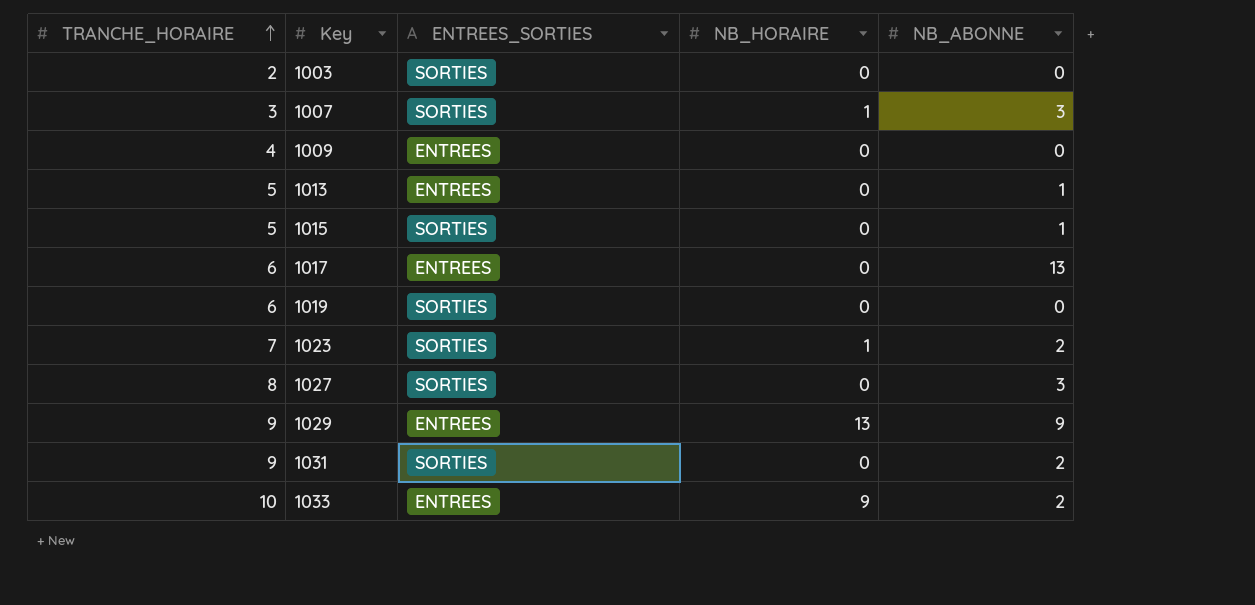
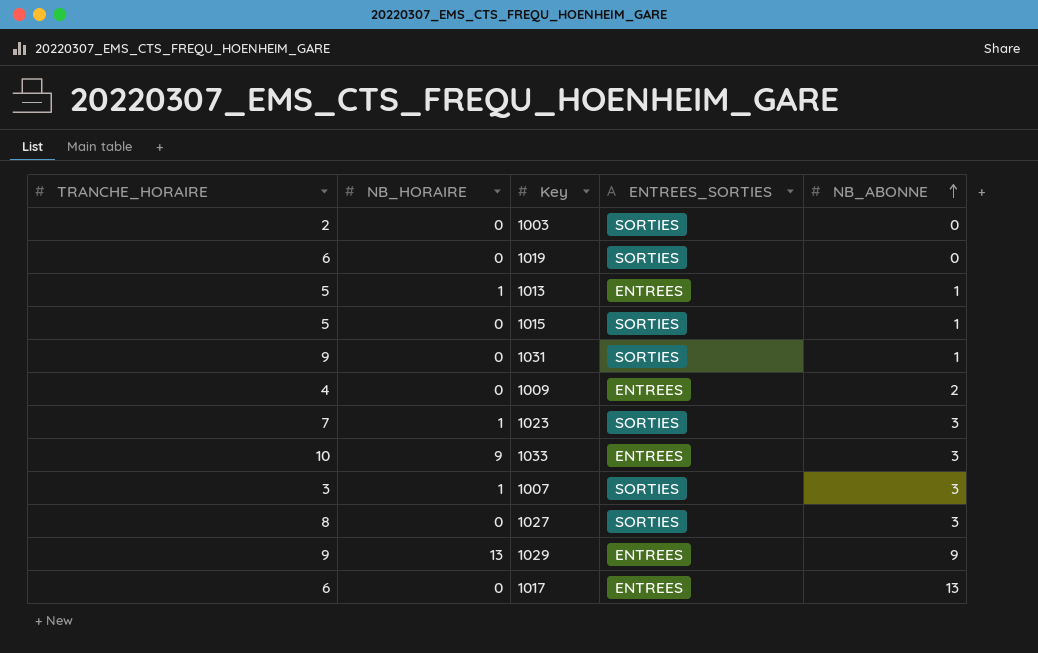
row order: TRANCHE_HORAIRE ascending -> NB_ABONNE ascending
column NB_HORAIRE | position: 4 -> 2
1013 | NB_HORAIRE: 0 -> 1
1031 | NB_ABONNE: 2 -> 1
1009 | NB_ABONNE: 0 -> 2
1023 | NB_ABONNE: 2 -> 3
1033 | NB_ABONNE: 2 -> 3

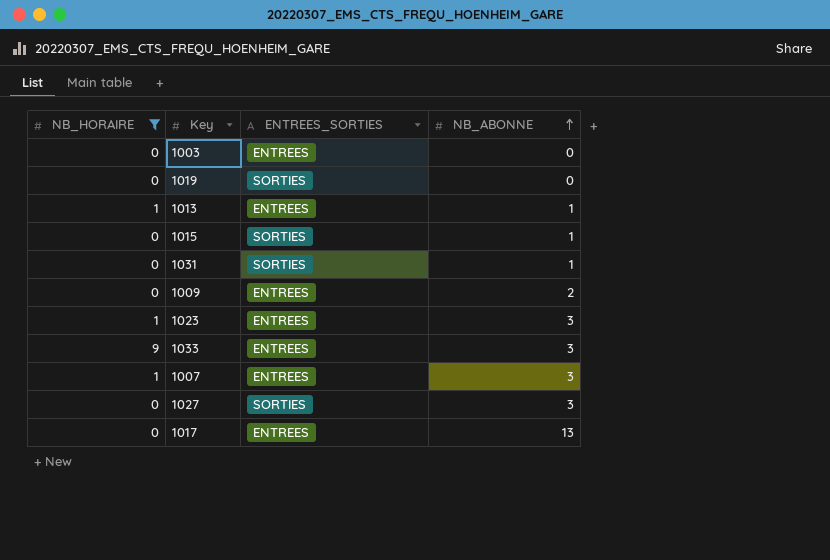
filter: none -> NB_HORAIRE != 13
column TRANCHE_HORAIRE | position: 1 -> none
1003 | ENTREES_SORTIES: SORTIES -> ENTREES
1023 | ENTREES_SORTIES: SORTIES -> ENTREES
1007 | ENTREES_SORTIES: SORTIES -> ENTREES

